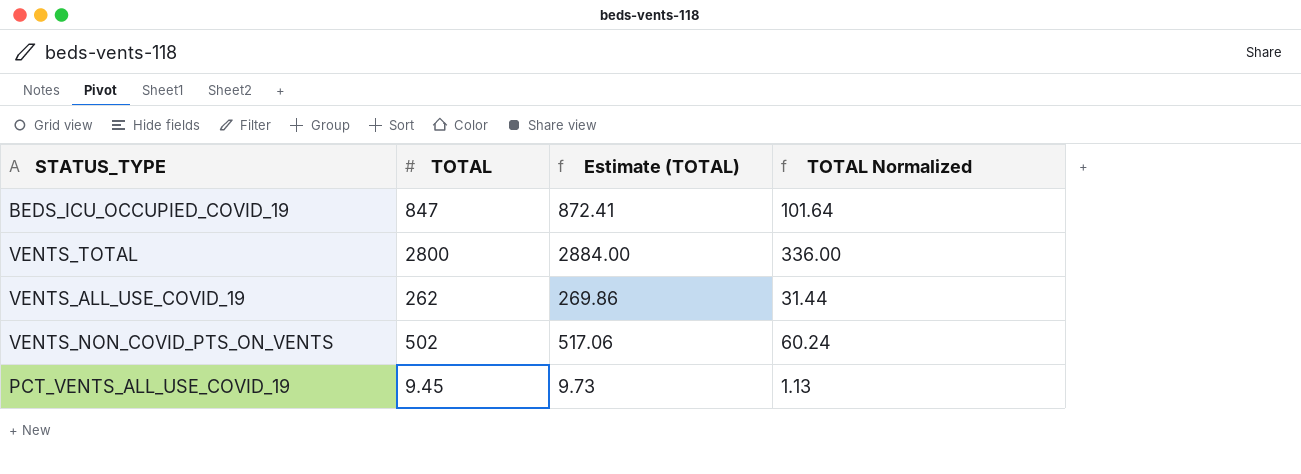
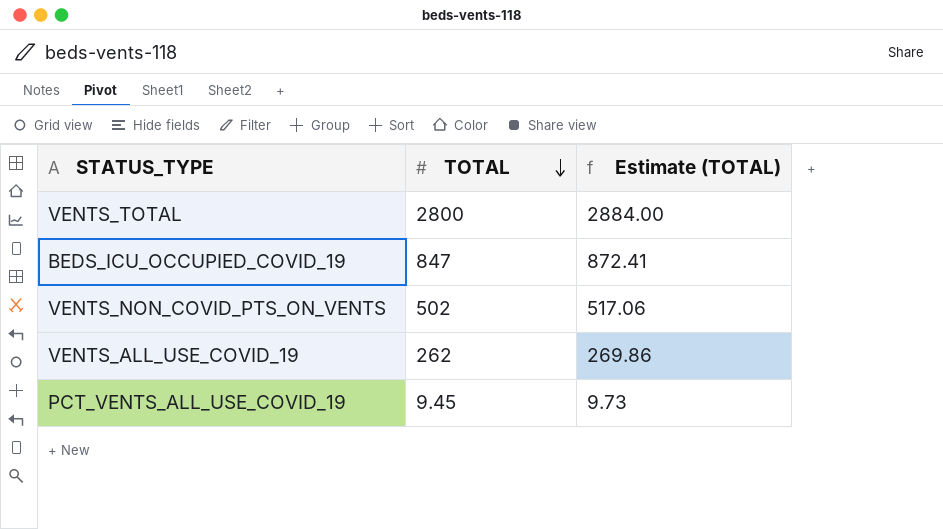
row order: none -> TOTAL descending
column TOTAL Normalized | formula: [TOTAL] * 0.12 -> none

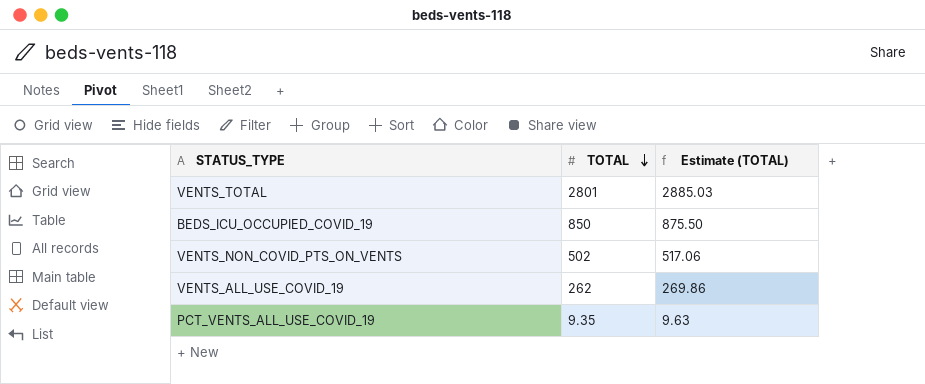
VENTS_TOTAL | TOTAL: 2800 -> 2801
VENTS_TOTAL | Estimate (TOTAL): 2884.00 -> 2885.03
BEDS_ICU_OCCUPIED_COVID_19 | TOTAL: 847 -> 850
BEDS_ICU_OCCUPIED_COVID_19 | Estimate (TOTAL): 872.41 -> 875.50
PCT_VENTS_ALL_USE_COVID_19 | TOTAL: 9.45 -> 9.35
PCT_VENTS_ALL_USE_COVID_19 | Estimate (TOTAL): 9.73 -> 9.63

